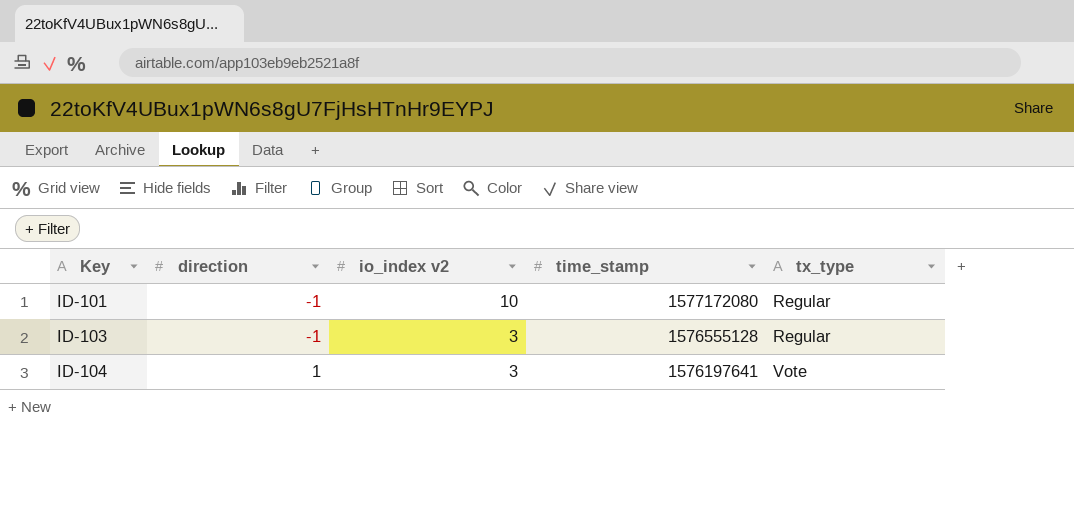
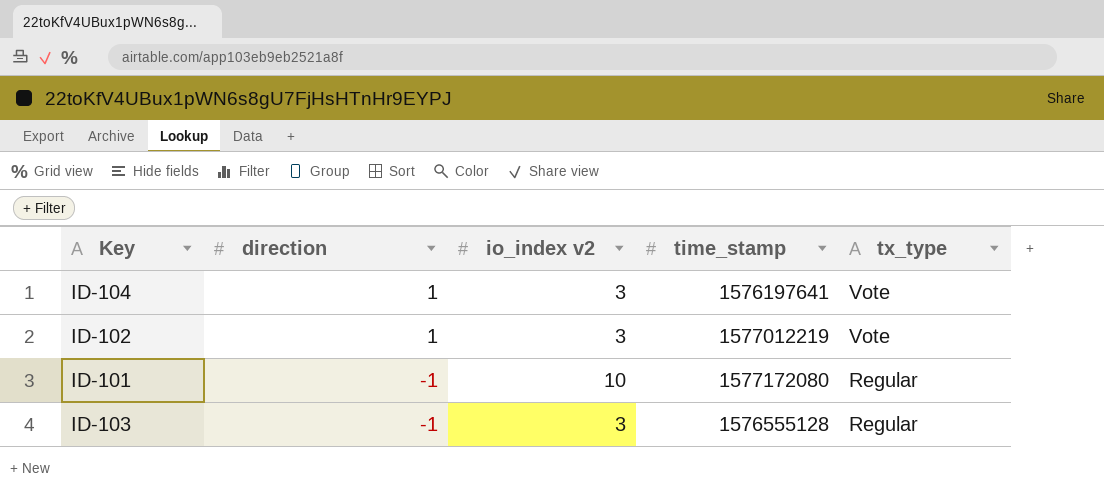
row order: Key ascending -> direction descending
row ID-102: none -> 1 | 3 | 1577012219 | Vote

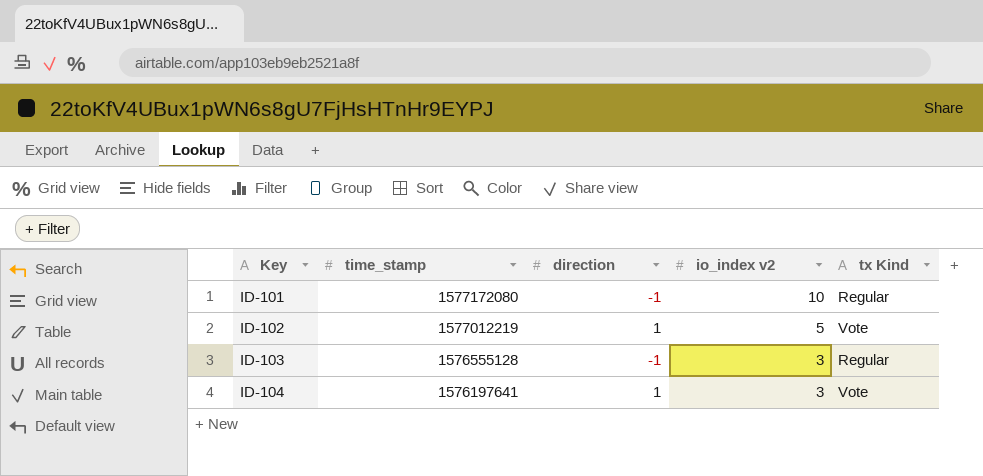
row order: direction descending -> Key ascending
column time_stamp | position: 4 -> 2
column name: tx_type -> tx Kind
ID-102 | io_index v2: 3 -> 5

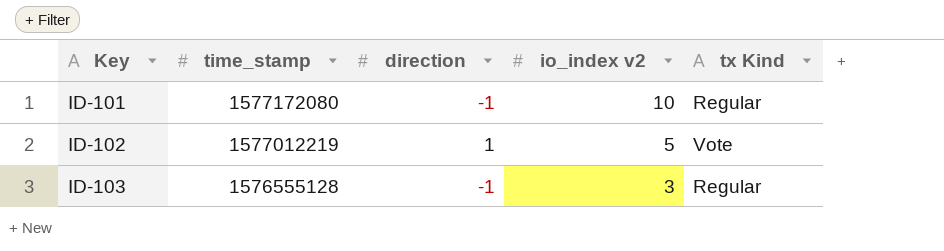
row ID-104: 1576197641 | 1 | 3 | Vote -> none

